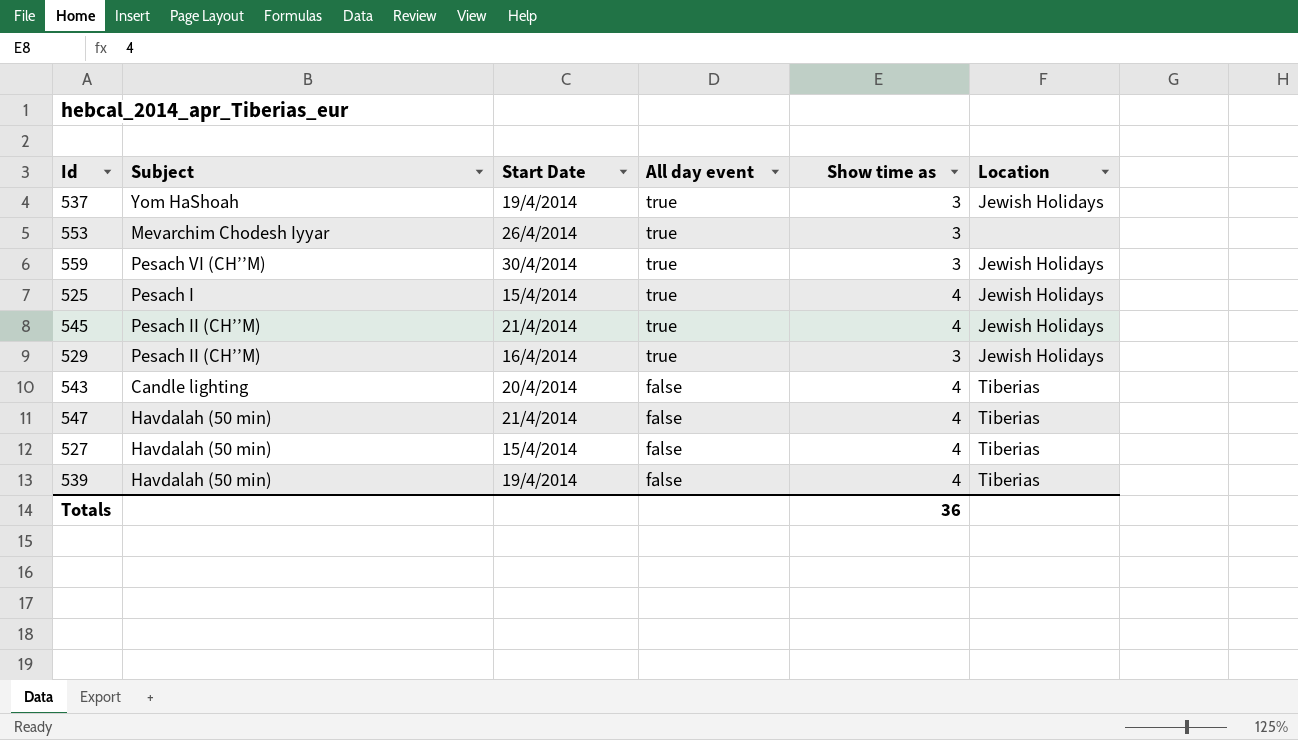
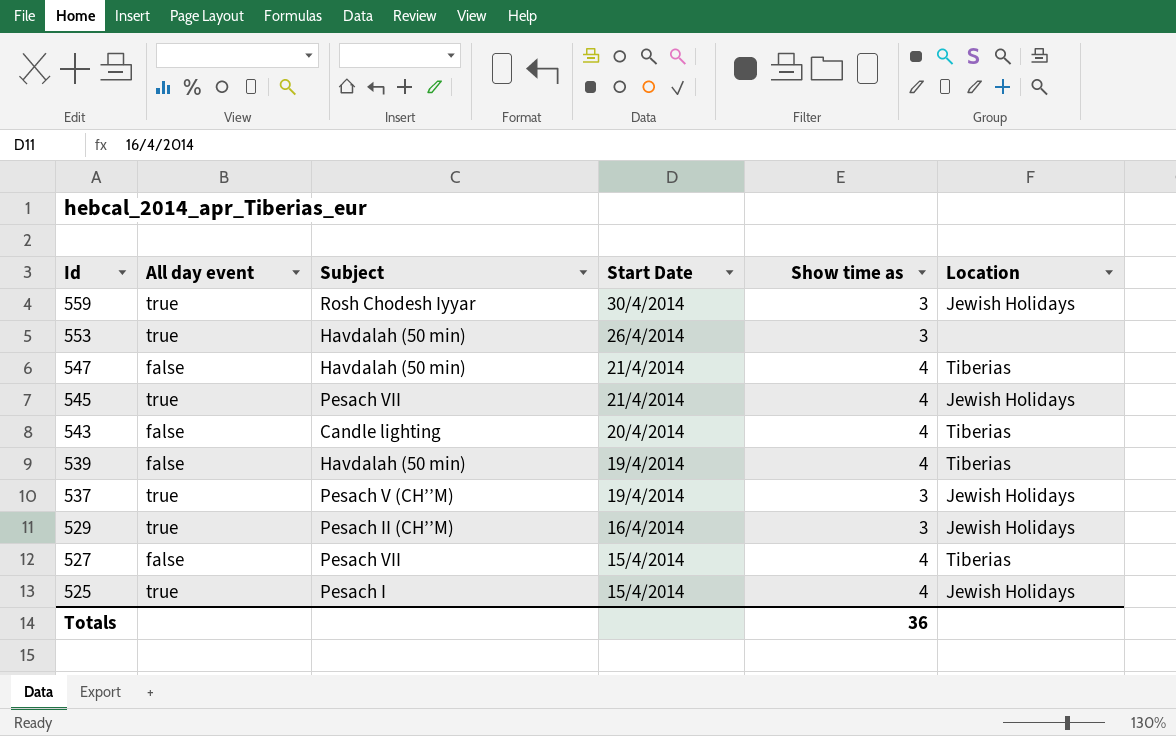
row order: All day event descending -> Id descending
column All day event | position: 4 -> 2
559 | Subject: Pesach VI (CH’’M) -> Rosh Chodesh Iyyar
553 | Subject: Mevarchim Chodesh Iyyar -> Havdalah (50 min)
545 | Subject: Pesach II (CH’’M) -> Pesach VII
537 | Subject: Yom HaShoah -> Pesach V (CH’’M)
527 | Subject: Havdalah (50 min) -> Pesach VII

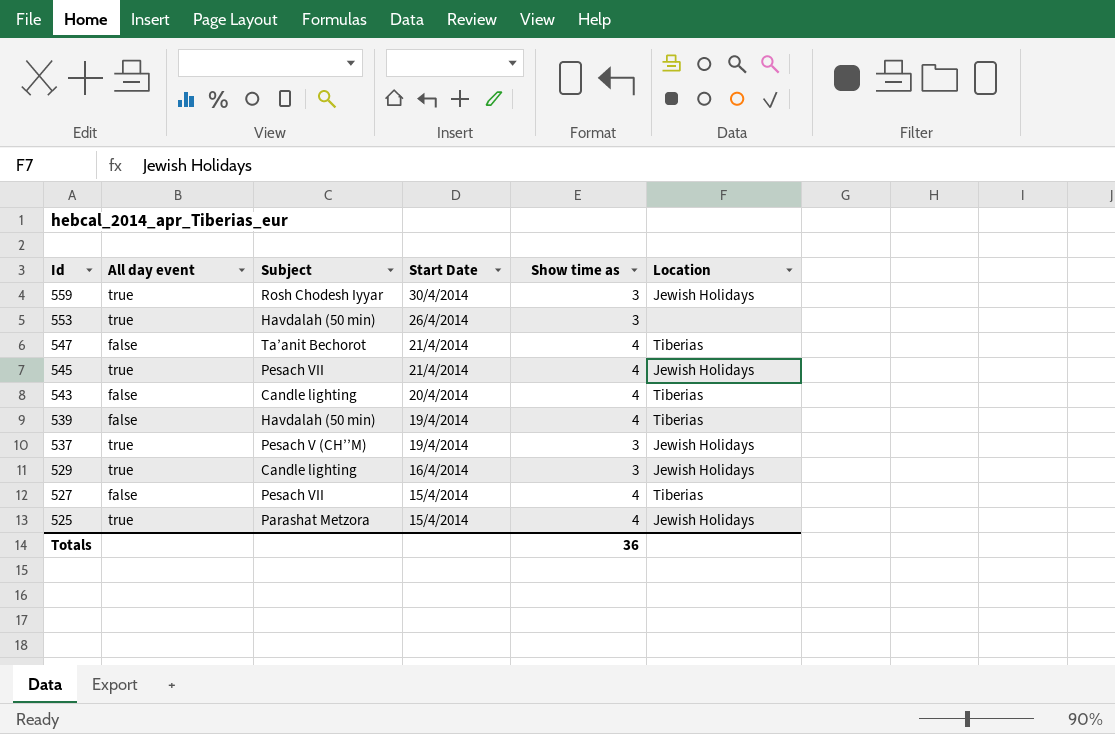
547 | Subject: Havdalah (50 min) -> Ta’anit Bechorot
529 | Subject: Pesach II (CH’’M) -> Candle lighting
525 | Subject: Pesach I -> Parashat Metzora

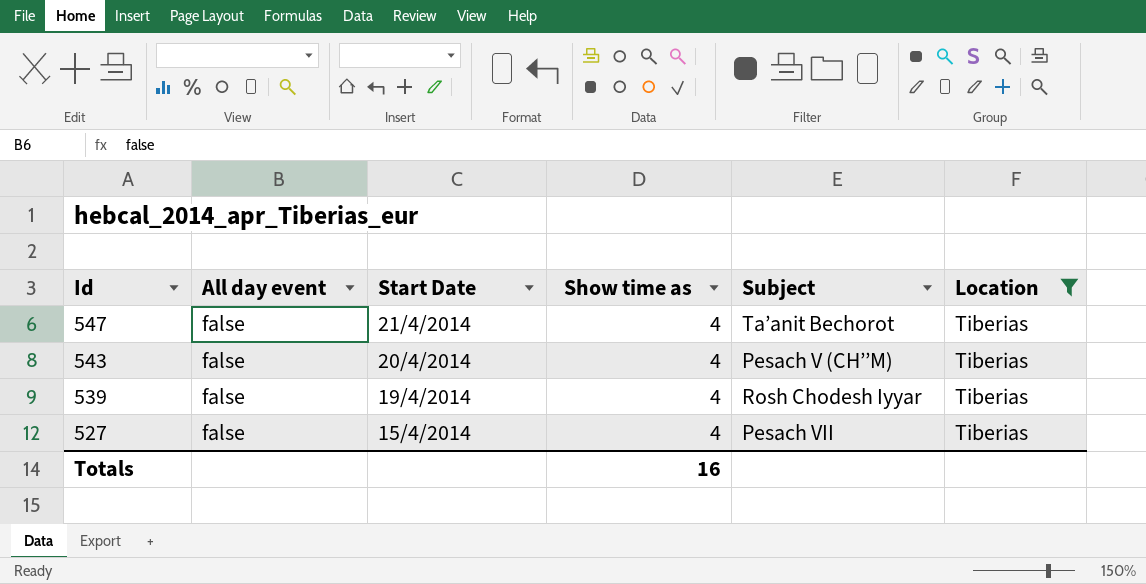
filter: none -> Location = Tiberias
column Subject | position: 3 -> 5
543 | Subject: Candle lighting -> Pesach V (CH’’M)
539 | Subject: Havdalah (50 min) -> Rosh Chodesh Iyyar
Totals | Show time as: 36 -> 16

